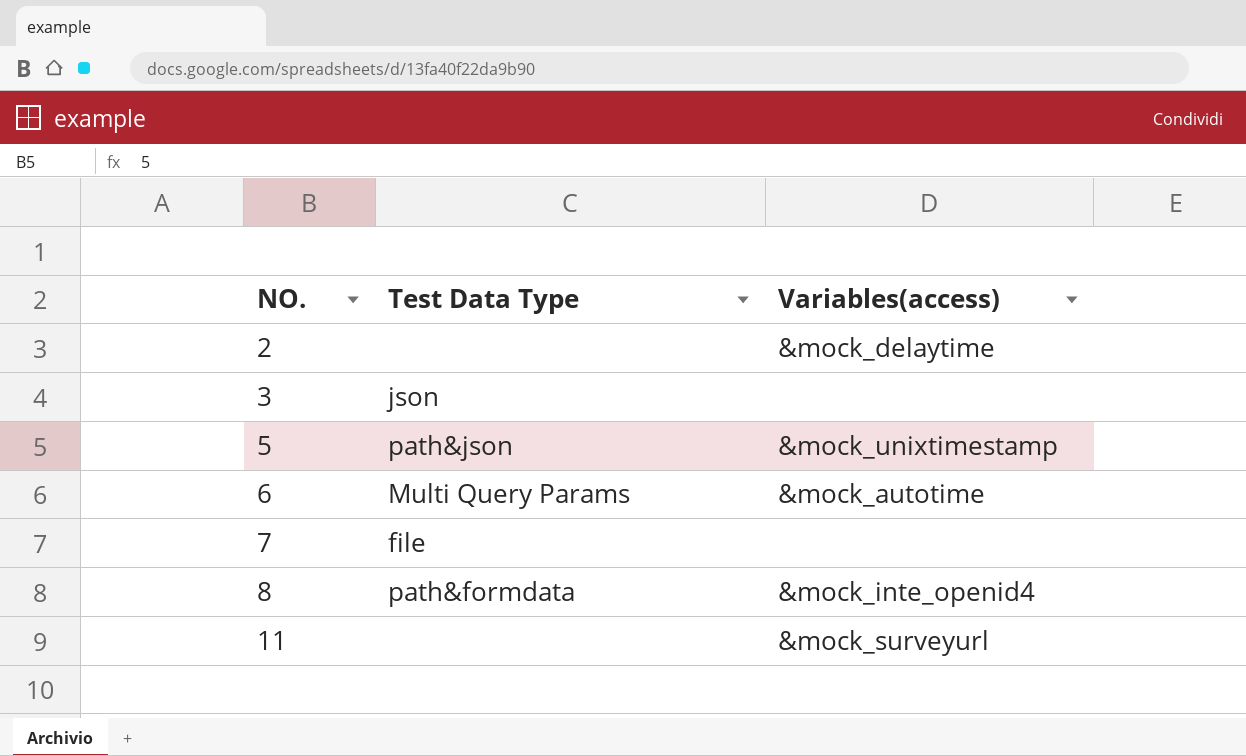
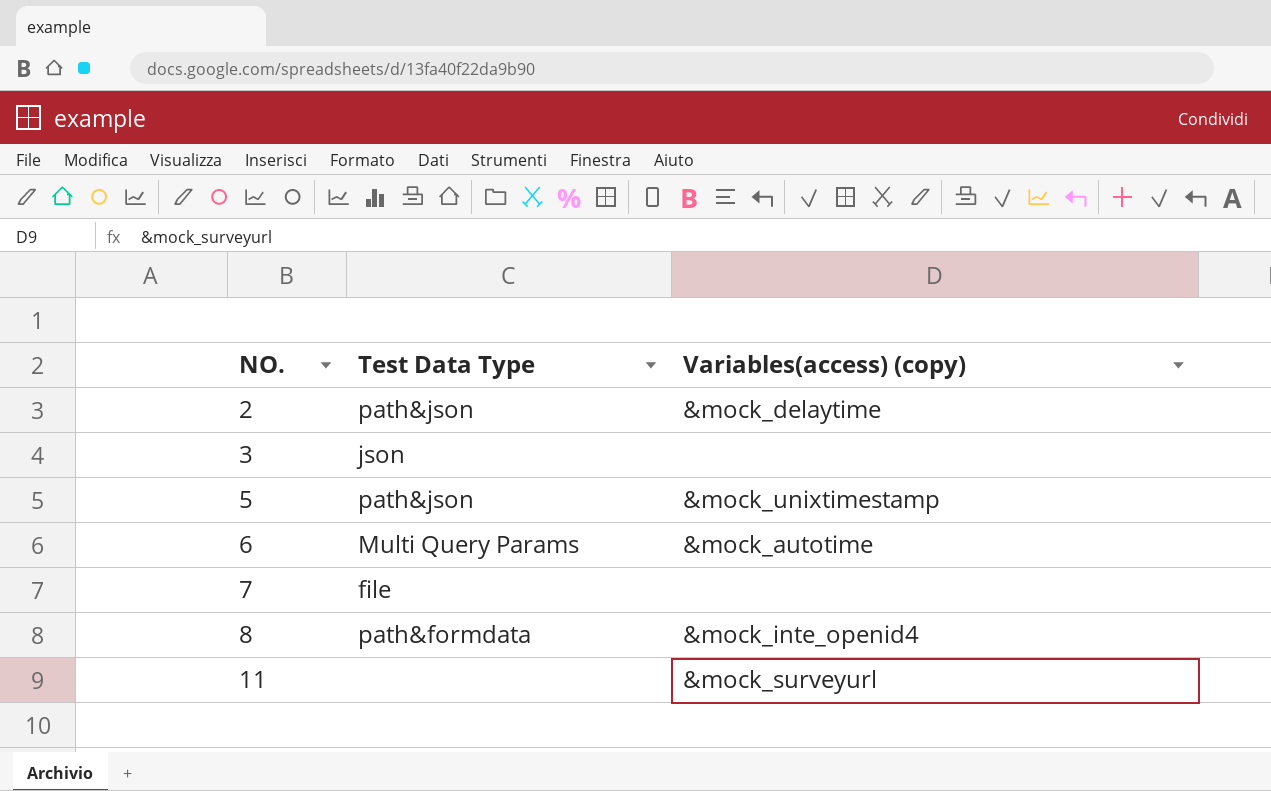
column name: Variables(access) -> Variables(access) (copy)
2 | Test Data Type: none -> path&json

